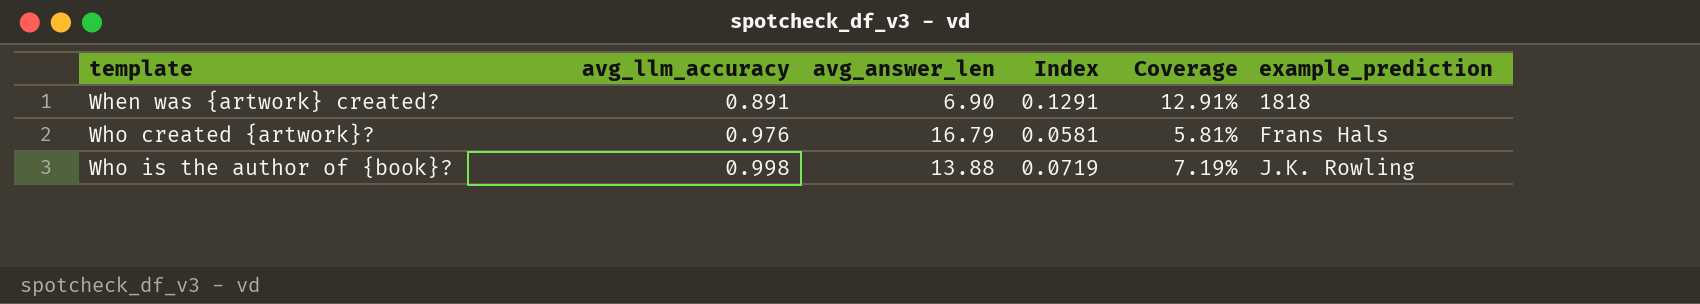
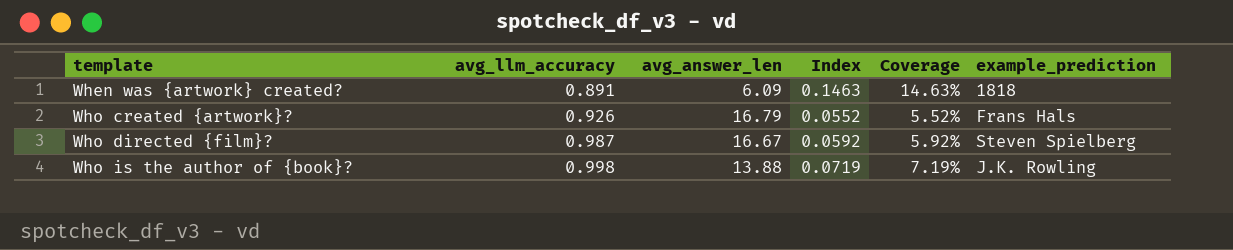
When was {artwork} created? | avg_answer_len: 6.90 -> 6.09
When was {artwork} created? | Index: 0.1291 -> 0.1463
When was {artwork} created? | Coverage: 12.91% -> 14.63%
Who created {artwork}? | avg_llm_accuracy: 0.976 -> 0.926
Who created {artwork}? | Index: 0.0581 -> 0.0552
Who created {artwork}? | Coverage: 5.81% -> 5.52%
row Who directed {film}?: none -> 0.987 | 16.67 | 0.0592 | 5.92% | Steven Spielberg

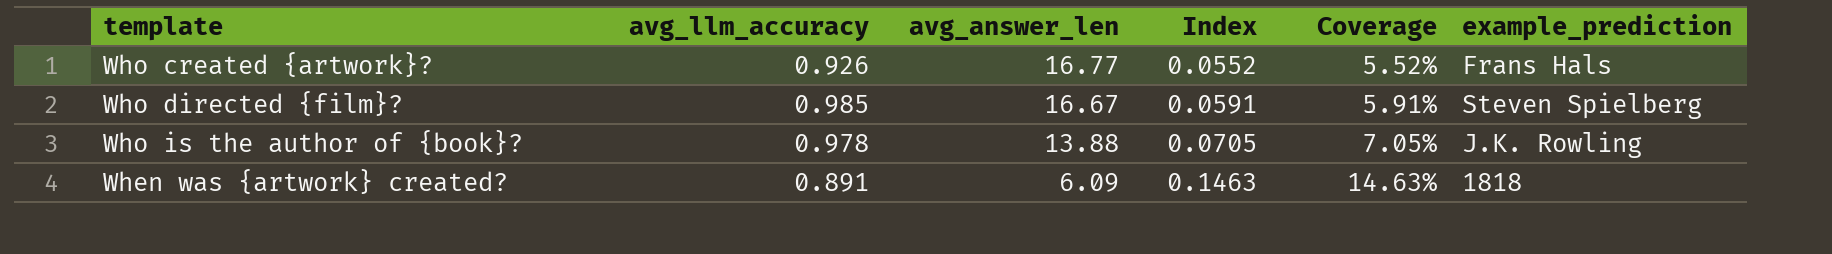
row order: template ascending -> avg_answer_len descending
Who created {artwork}? | avg_answer_len: 16.79 -> 16.77
Who directed {film}? | avg_llm_accuracy: 0.987 -> 0.985
Who directed {film}? | Index: 0.0592 -> 0.0591
Who directed {film}? | Coverage: 5.92% -> 5.91%
Who is the author of {book}? | avg_llm_accuracy: 0.998 -> 0.978
Who is the author of {book}? | Index: 0.0719 -> 0.0705
Who is the author of {book}? | Coverage: 7.19% -> 7.05%

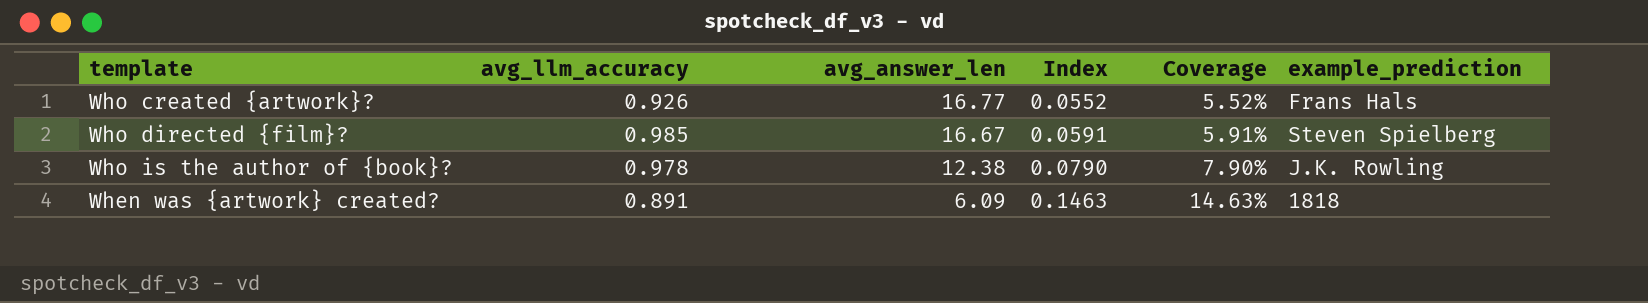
Who is the author of {book}? | avg_answer_len: 13.88 -> 12.38
Who is the author of {book}? | Index: 0.0705 -> 0.0790
Who is the author of {book}? | Coverage: 7.05% -> 7.90%

